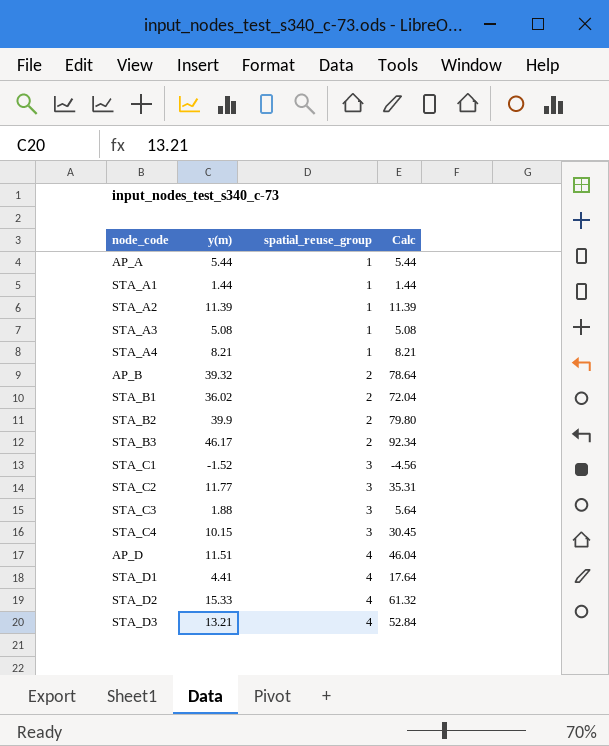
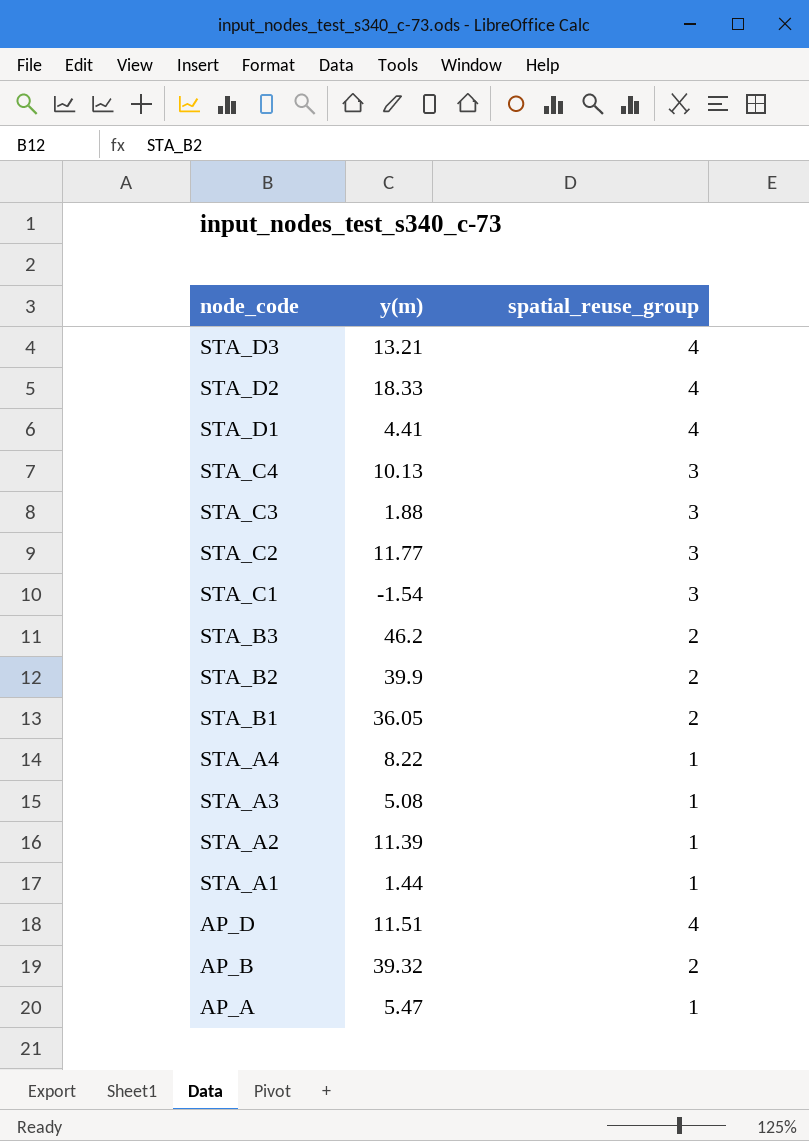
row order: spatial_reuse_group ascending -> node_code descending
column Calc | formula: [y(m)] * [spatial_reuse_group] -> none
STA_D2 | y(m): 15.33 -> 18.33
STA_C4 | y(m): 10.15 -> 10.13
STA_C1 | y(m): -1.52 -> -1.54
STA_B3 | y(m): 46.17 -> 46.2
STA_B1 | y(m): 36.02 -> 36.05
STA_A4 | y(m): 8.21 -> 8.22
AP_A | y(m): 5.44 -> 5.47

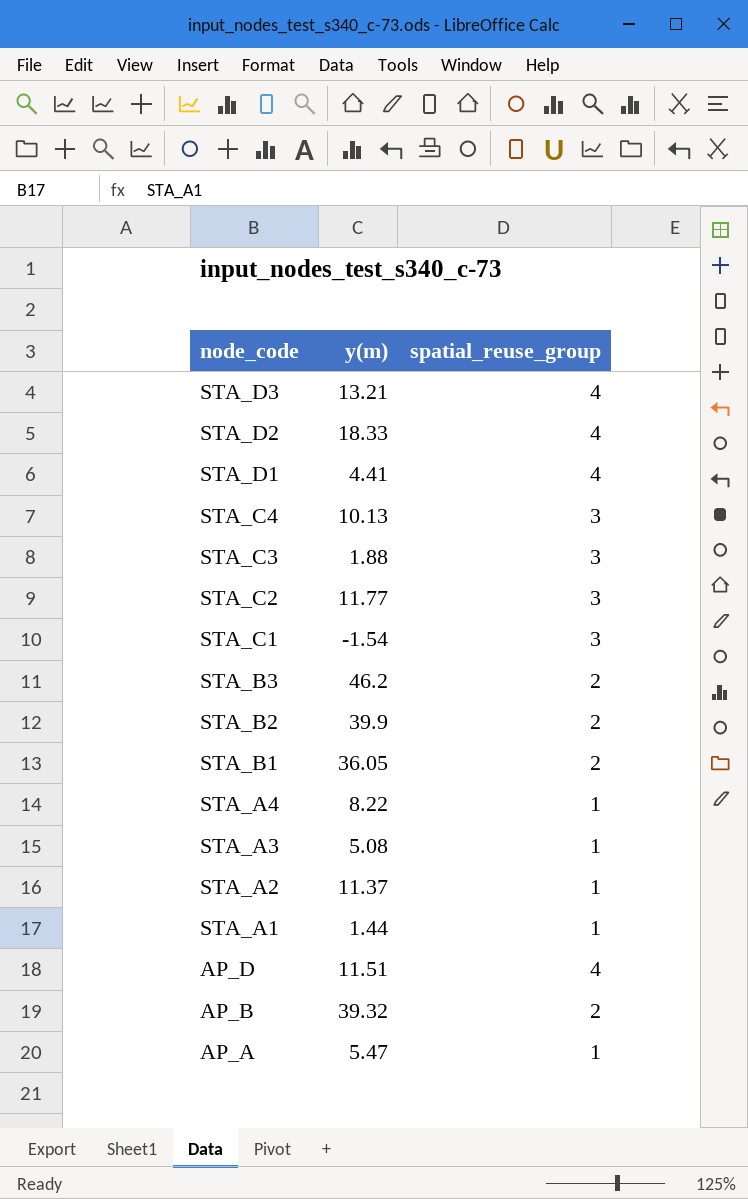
STA_A2 | y(m): 11.39 -> 11.37

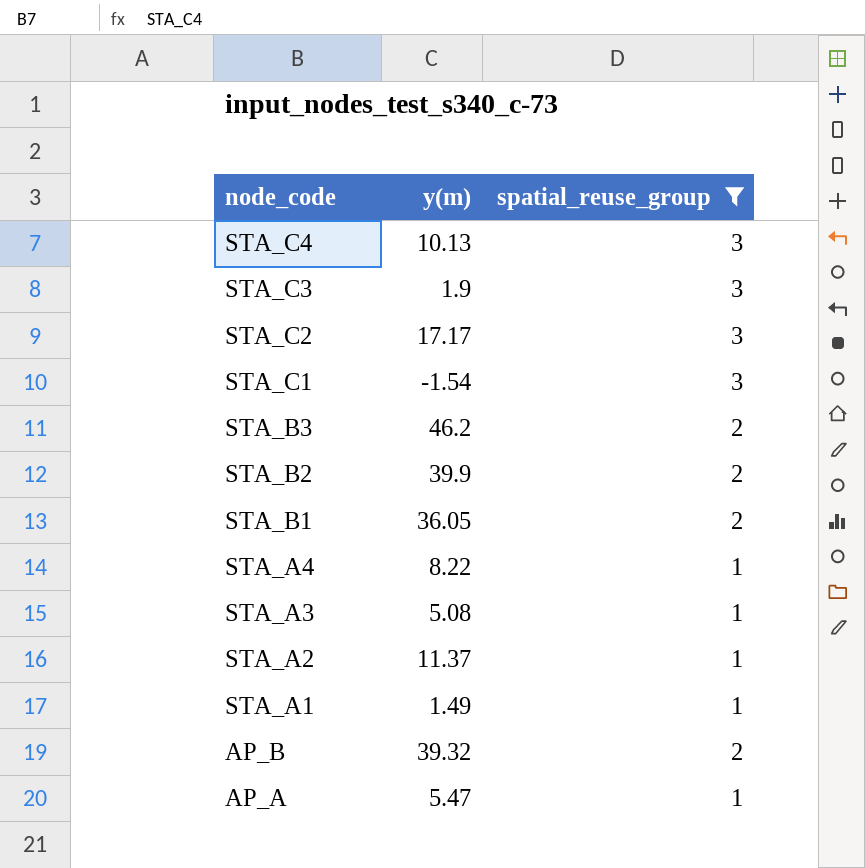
filter: none -> spatial_reuse_group != 4
STA_C3 | y(m): 1.88 -> 1.9
STA_C2 | y(m): 11.77 -> 17.17
STA_A1 | y(m): 1.44 -> 1.49

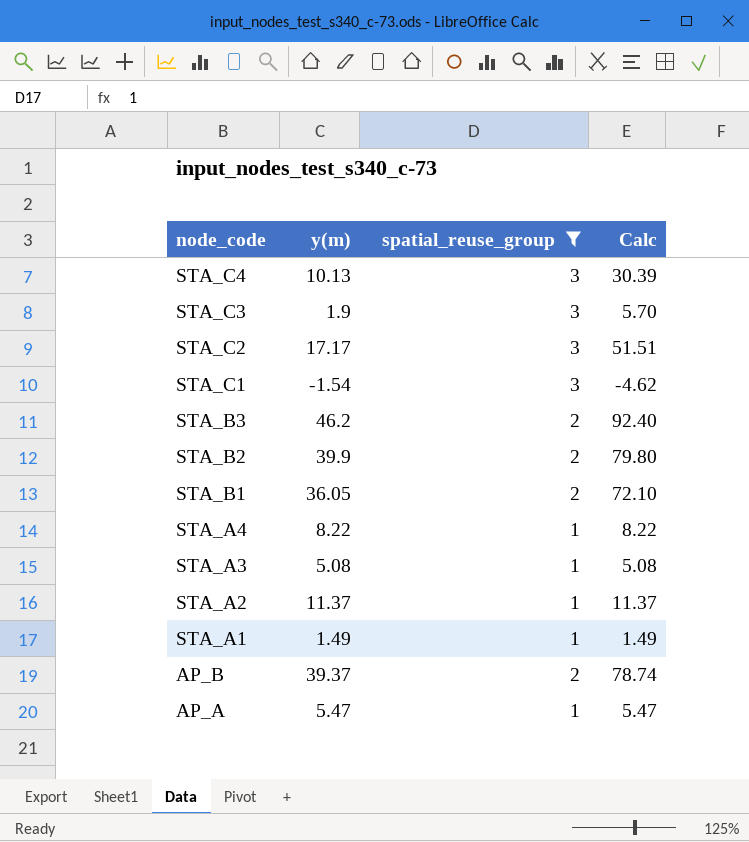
column Calc | formula: none -> [y(m)] * [spatial_reuse_group]
AP_B | y(m): 39.32 -> 39.37

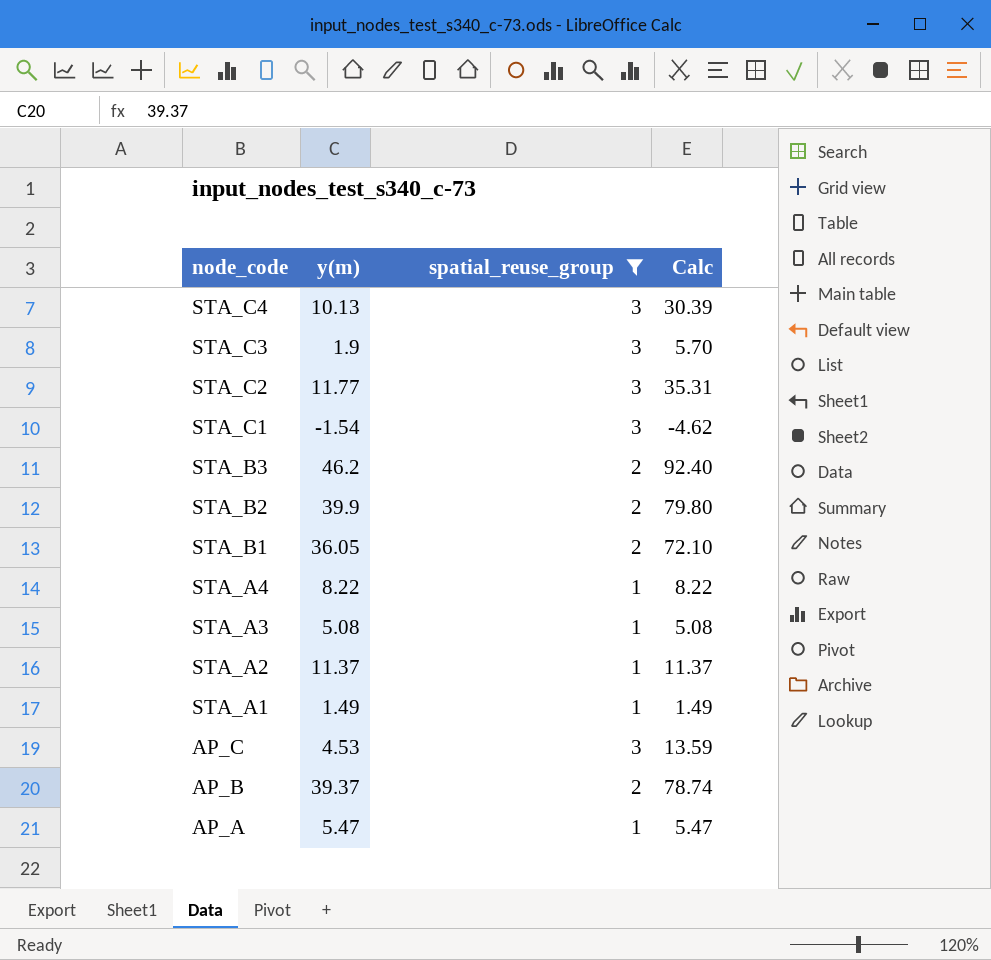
STA_C2 | y(m): 17.17 -> 11.77
STA_C2 | Calc: 51.51 -> 35.31
row AP_C: none -> 4.53 | 3 | 13.59

